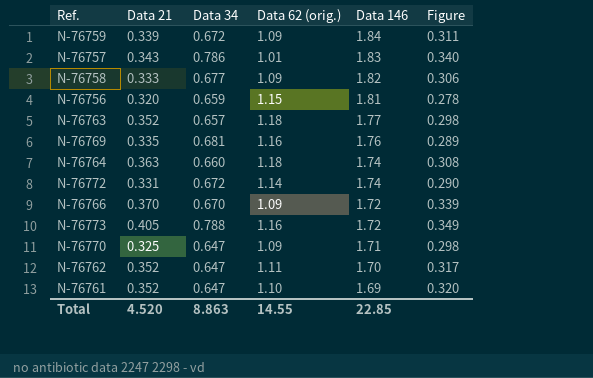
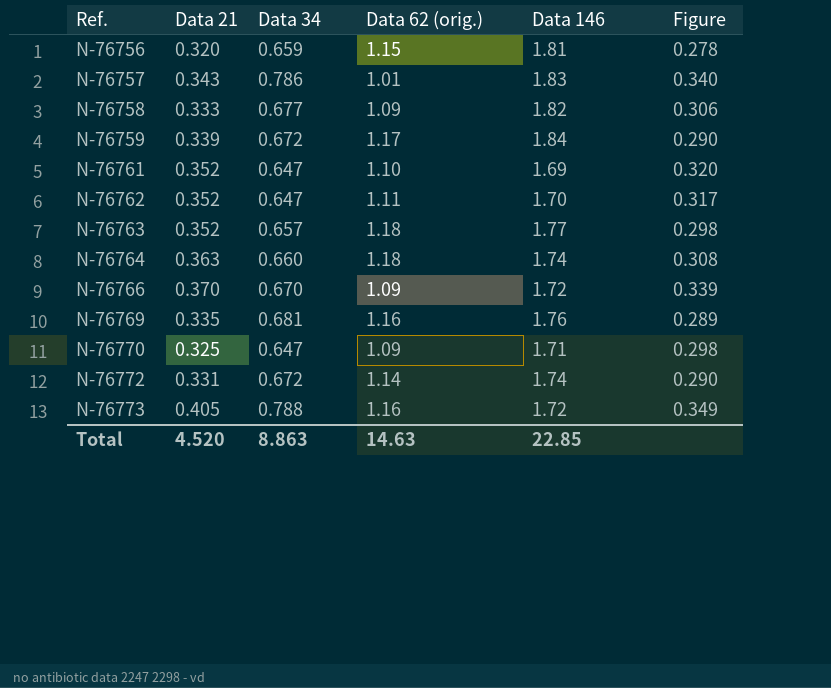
row order: Data 146 descending -> Ref. ascending
N-76759 | Data 62 (orig.): 1.09 -> 1.17
N-76759 | Figure: 0.311 -> 0.290
Total | Data 62 (orig.): 14.55 -> 14.63

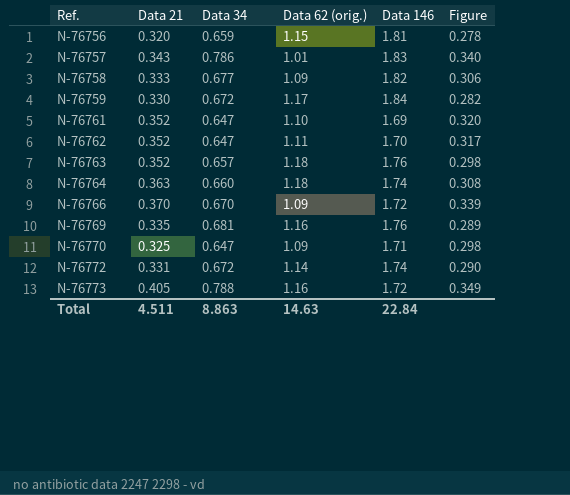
N-76759 | Data 21: 0.339 -> 0.330
N-76759 | Figure: 0.290 -> 0.282
N-76763 | Data 146: 1.77 -> 1.76
Total | Data 21: 4.520 -> 4.511
Total | Data 146: 22.85 -> 22.84

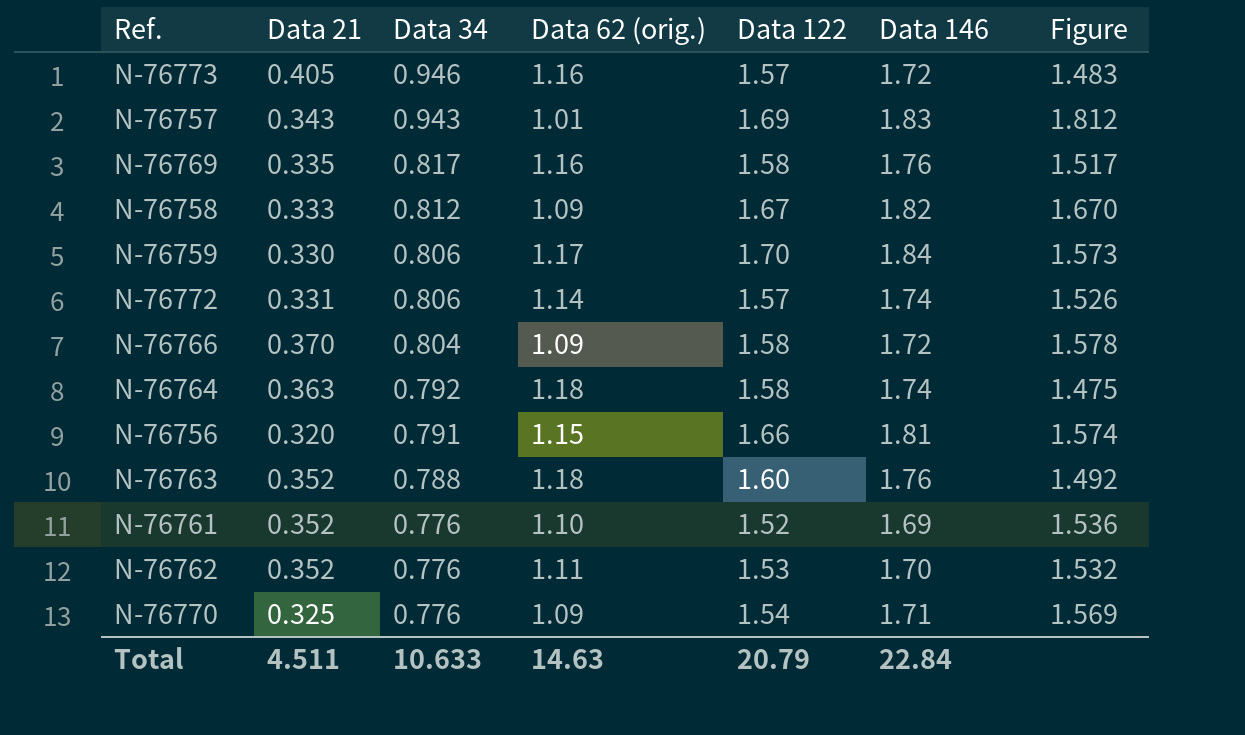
row order: Ref. ascending -> Data 34 descending
column Data 122 | position: none -> 5
column Figure | formula: [Data 21] / [Data 62 (orig.)] -> [Data 146] / [Data 62 (orig.)]
N-76773 | Data 34: 0.788 -> 0.946
N-76757 | Data 34: 0.786 -> 0.943
N-76769 | Data 34: 0.681 -> 0.817
N-76758 | Data 34: 0.677 -> 0.812
N-76759 | Data 34: 0.672 -> 0.806
N-76772 | Data 34: 0.672 -> 0.806
N-76766 | Data 34: 0.670 -> 0.804
N-76764 | Data 34: 0.660 -> 0.792
N-76756 | Data 34: 0.659 -> 0.791
N-76763 | Data 34: 0.657 -> 0.788
N-76761 | Data 34: 0.647 -> 0.776
N-76762 | Data 34: 0.647 -> 0.776
N-76770 | Data 34: 0.647 -> 0.776
Total | Data 34: 8.863 -> 10.633

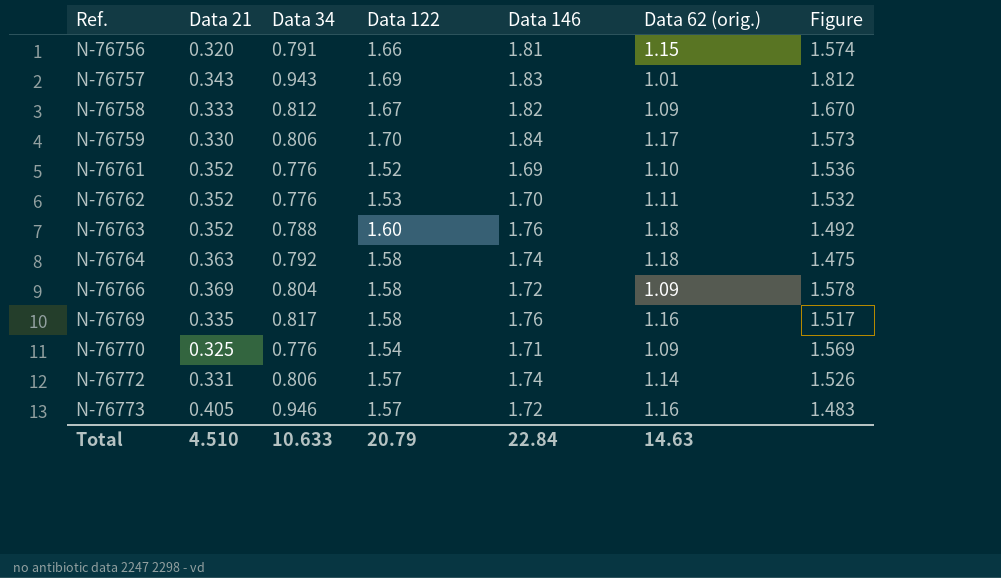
row order: Data 34 descending -> Ref. ascending
column Data 62 (orig.) | position: 4 -> 6
N-76766 | Data 21: 0.370 -> 0.369
Total | Data 21: 4.511 -> 4.510

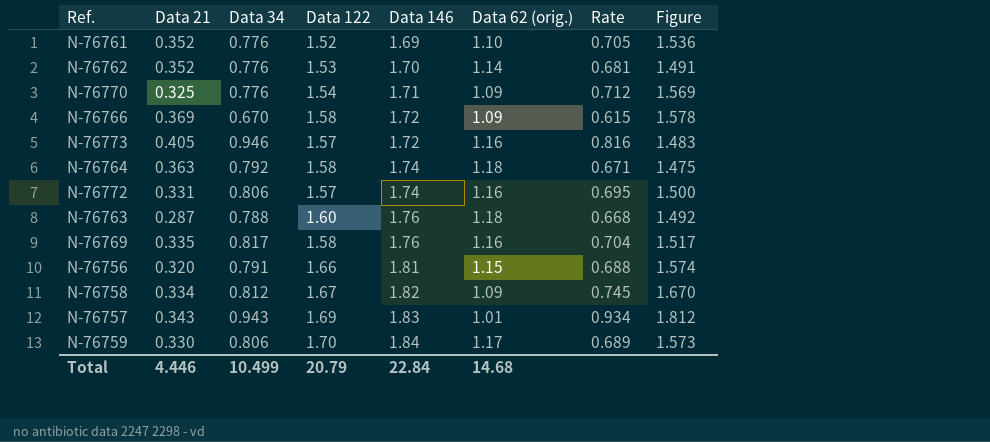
row order: Ref. ascending -> Data 146 ascending
column Rate | formula: none -> [Data 34] / [Data 62 (orig.)]
N-76762 | Data 62 (orig.): 1.11 -> 1.14
N-76762 | Figure: 1.532 -> 1.491
N-76766 | Data 34: 0.804 -> 0.670
N-76772 | Data 62 (orig.): 1.14 -> 1.16
N-76772 | Figure: 1.526 -> 1.500
N-76763 | Data 21: 0.352 -> 0.287
N-76758 | Data 21: 0.333 -> 0.334
Total | Data 21: 4.510 -> 4.446
Total | Data 34: 10.633 -> 10.499
Total | Data 62 (orig.): 14.63 -> 14.68

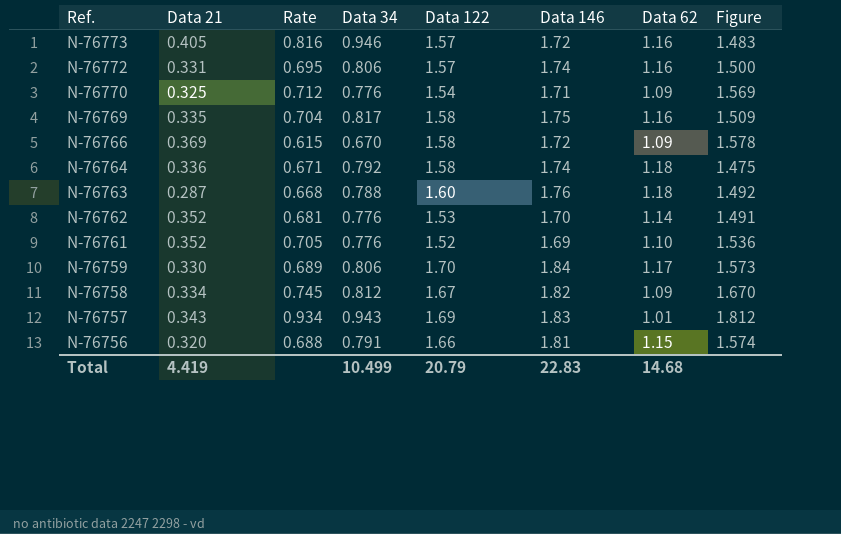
row order: Data 146 ascending -> Ref. descending
column Rate | position: 7 -> 3
column name: Data 62 (orig.) -> Data 62
N-76769 | Data 146: 1.76 -> 1.75
N-76769 | Figure: 1.517 -> 1.509
N-76764 | Data 21: 0.363 -> 0.336
Total | Data 21: 4.446 -> 4.419
Total | Data 146: 22.84 -> 22.83

